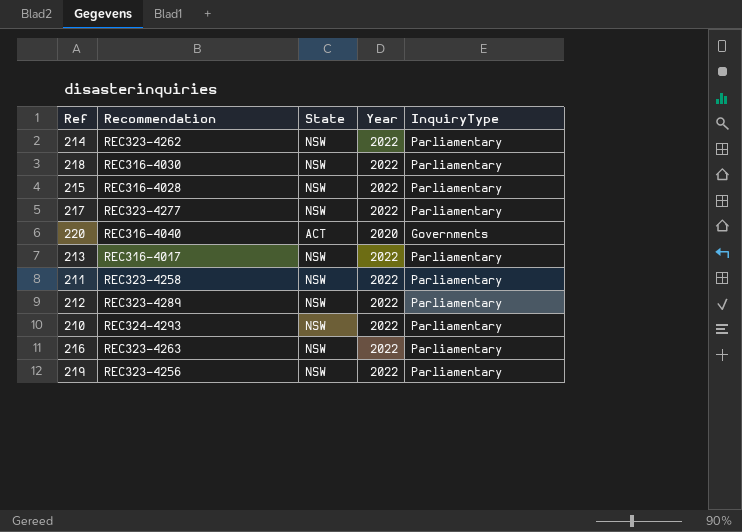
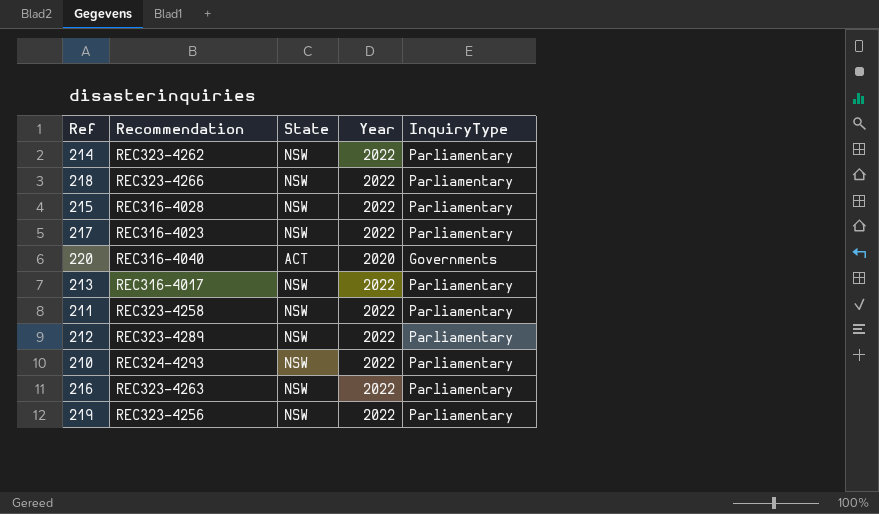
218 | Recommendation: REC316-4030 -> REC323-4266
217 | Recommendation: REC323-4277 -> REC316-4023

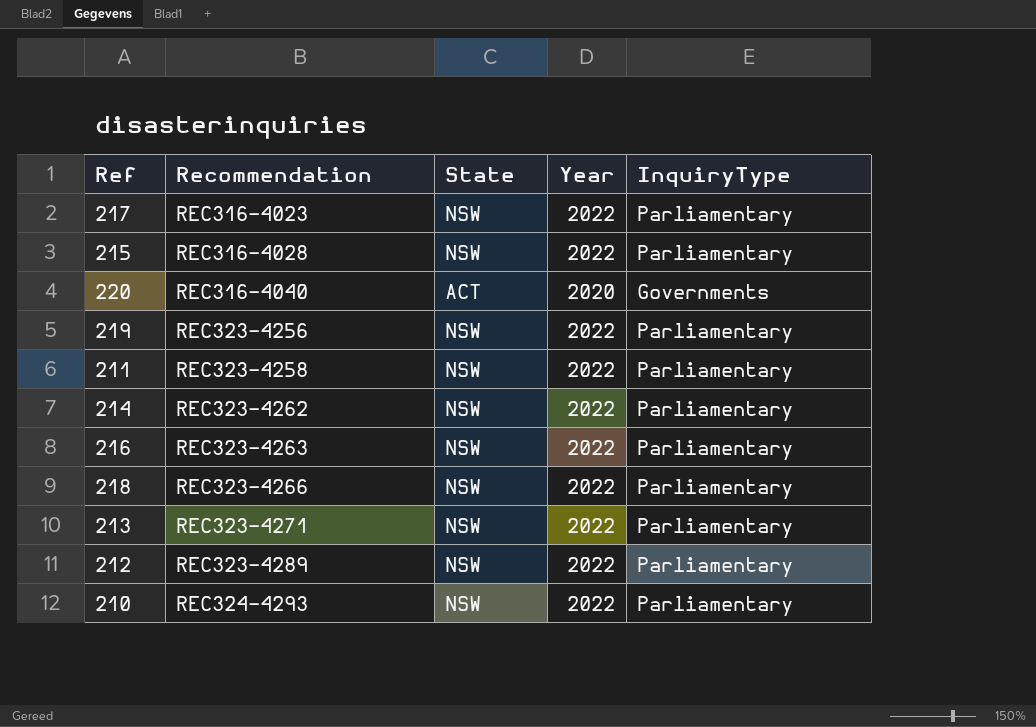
row order: none -> Recommendation ascending
213 | Recommendation: REC316-4017 -> REC323-4271

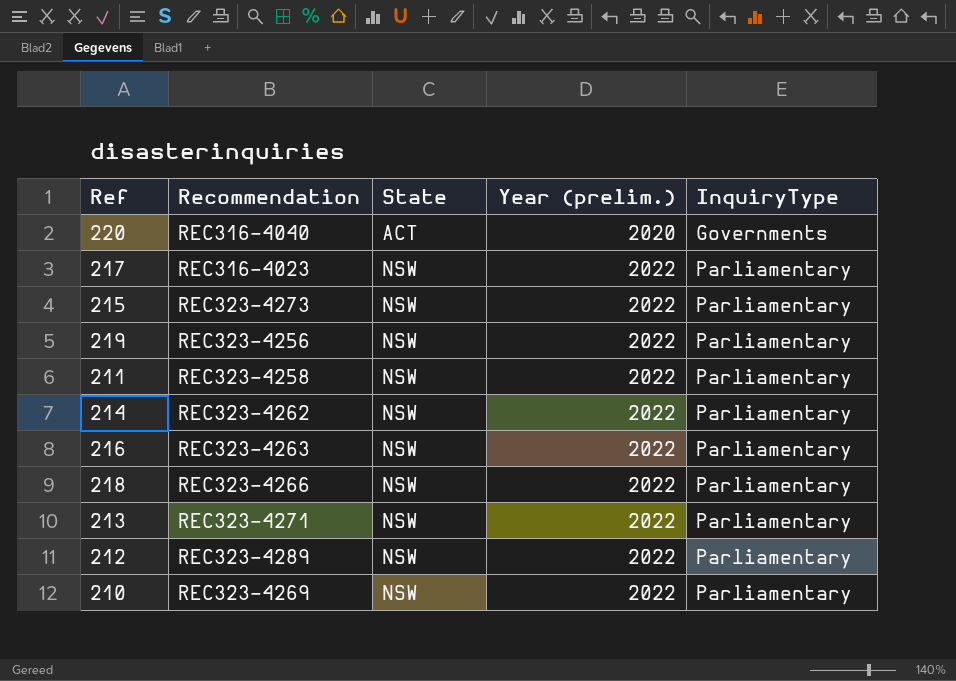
row order: Recommendation ascending -> State ascending
column name: Year -> Year (prelim.)
215 | Recommendation: REC316-4028 -> REC323-4273
210 | Recommendation: REC324-4293 -> REC323-4269

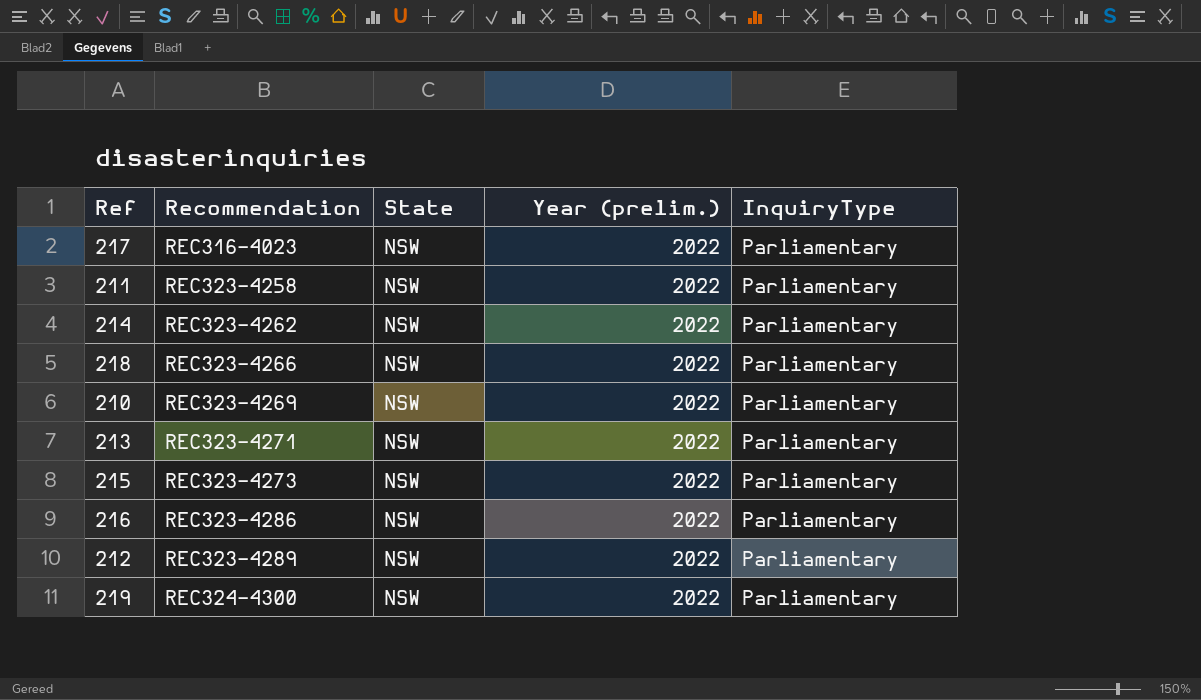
row order: State ascending -> Recommendation ascending
row 220: REC316-4040 | ACT | 2020 | Governments -> none
216 | Recommendation: REC323-4263 -> REC323-4286
219 | Recommendation: REC323-4256 -> REC324-4300

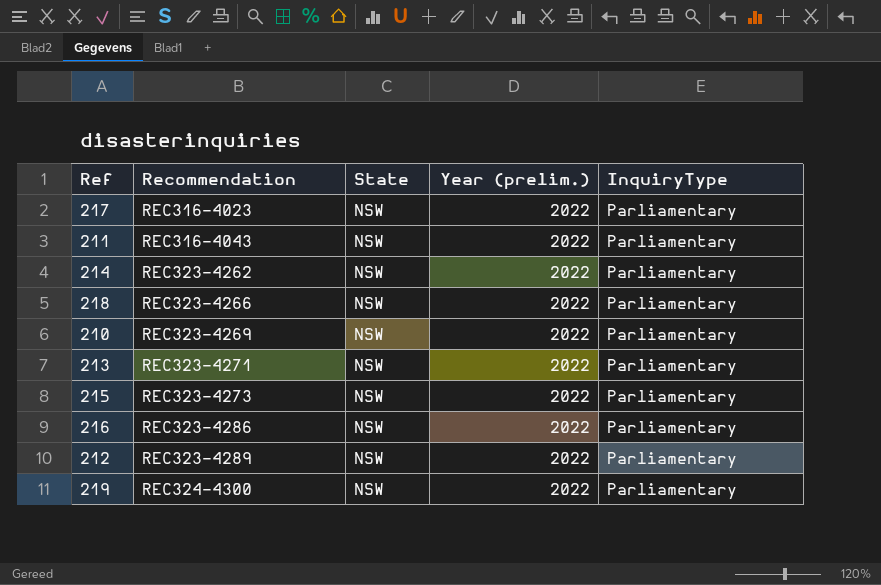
211 | Recommendation: REC323-4258 -> REC316-4043

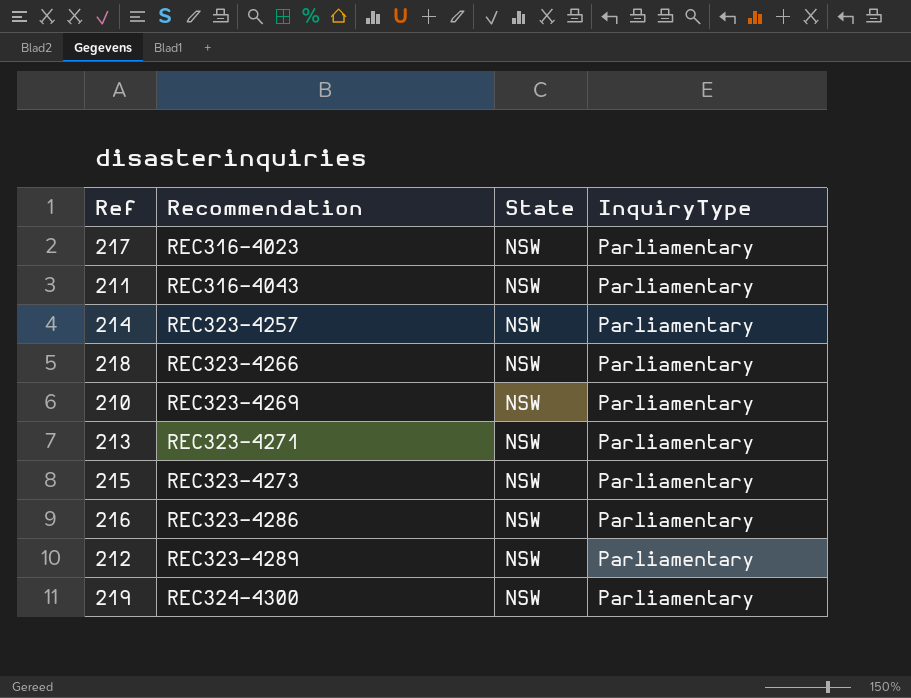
column Year (prelim.) | position: 4 -> none
214 | Recommendation: REC323-4262 -> REC323-4257

